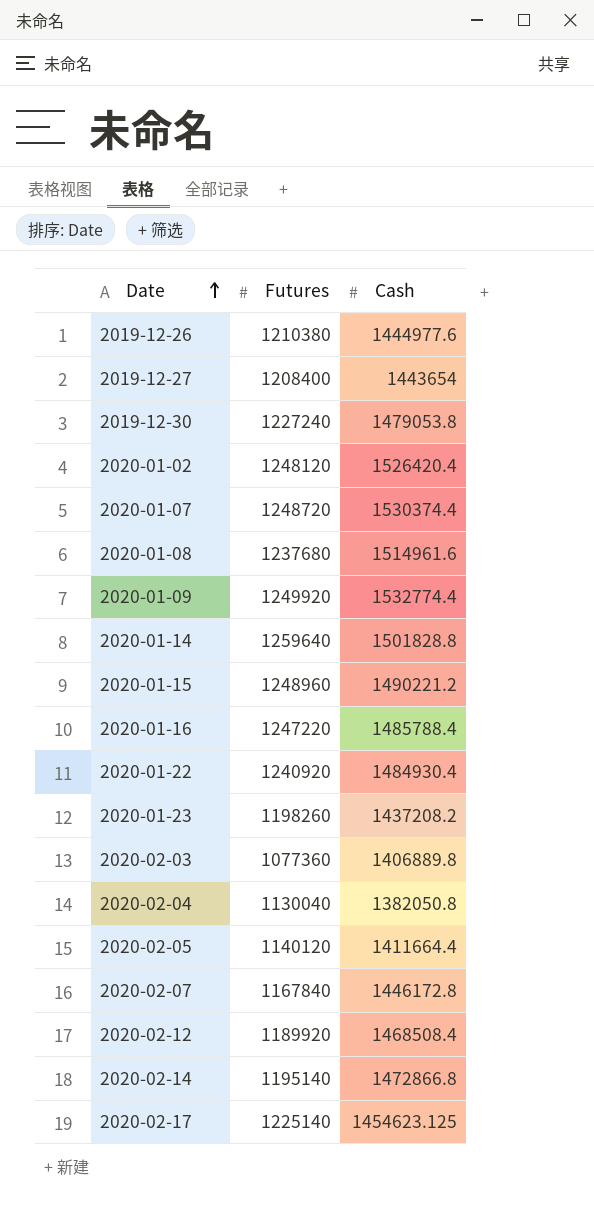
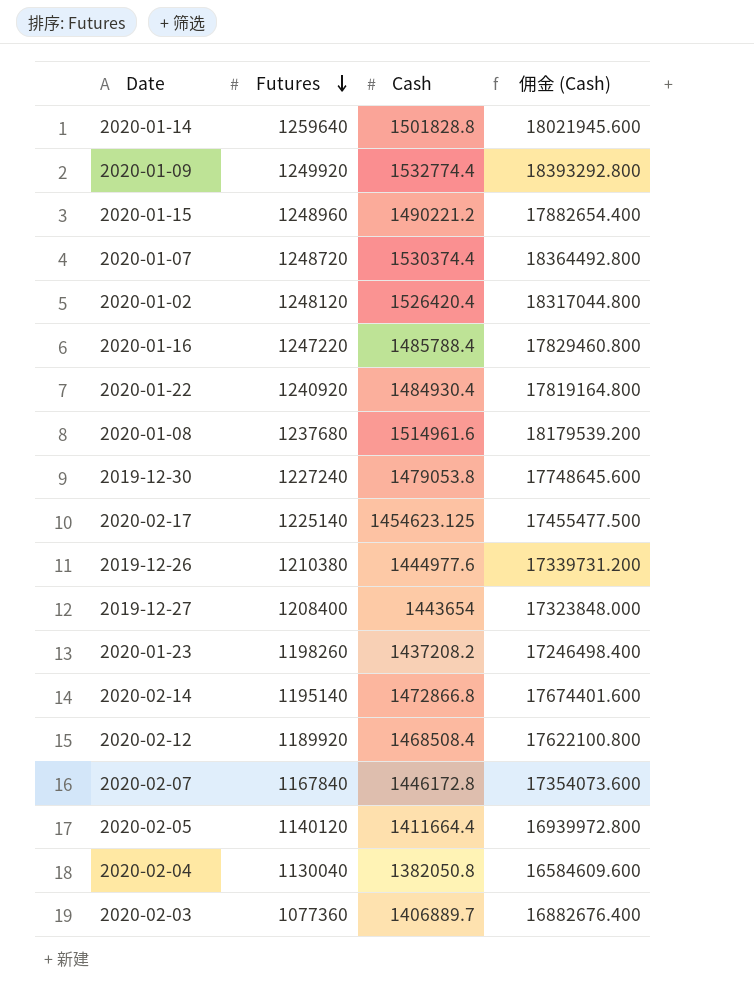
row order: Date ascending -> Futures descending
column 佣金 (Cash) | formula: none -> [Cash] * 12
2020-02-03 | Cash: 1406889.8 -> 1406889.7

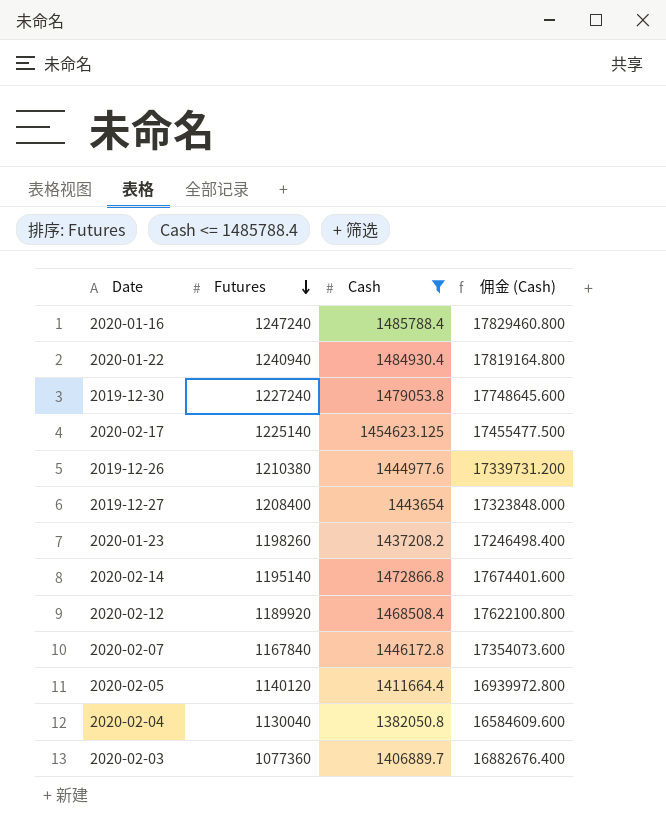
filter: none -> Cash <= 1485788.4
2020-01-16 | Futures: 1247220 -> 1247240
2020-01-22 | Futures: 1240920 -> 1240940

